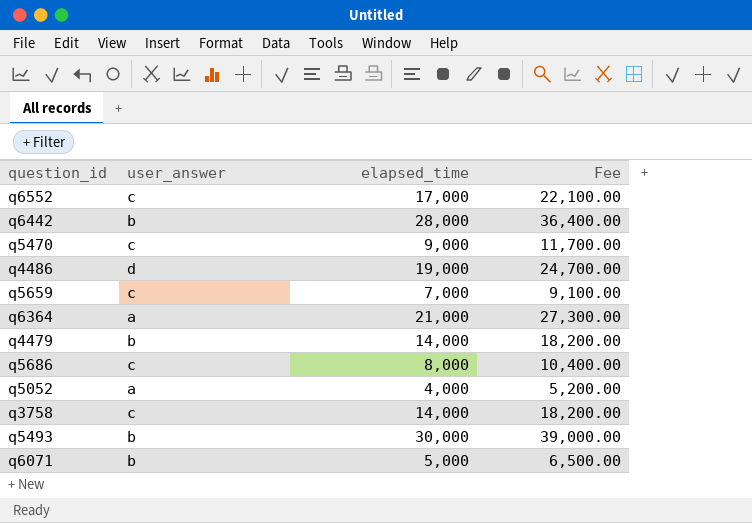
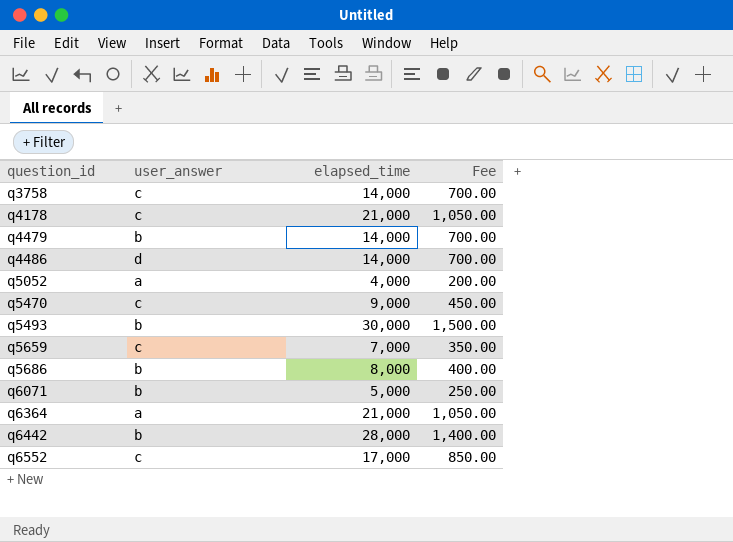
row order: none -> question_id ascending
column Fee | formula: [elapsed_time] * 1.3 -> [elapsed_time] * 0.05
row q4178: none -> c | 21,000 | 1,050.00
q4486 | elapsed_time: 19,000 -> 14,000
q5686 | user_answer: c -> b

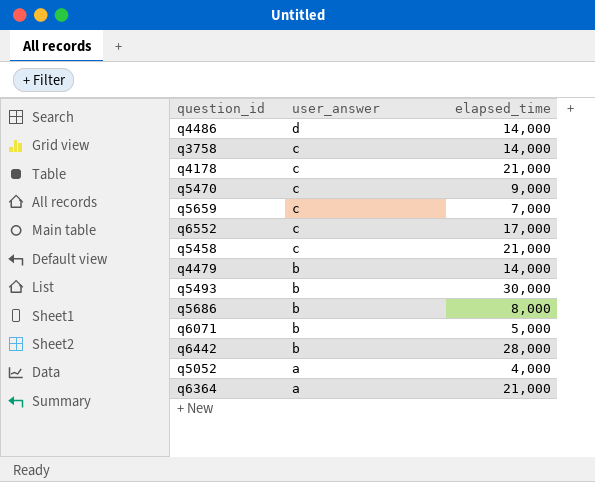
row order: question_id ascending -> user_answer descending
column Fee | formula: [elapsed_time] * 0.05 -> none
row q5458: none -> c | 21,000

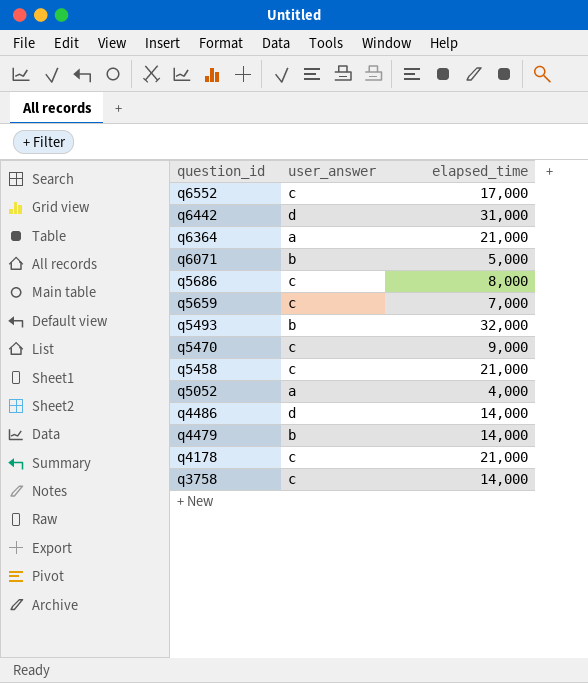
row order: user_answer descending -> question_id descending
q6442 | user_answer: b -> d
q6442 | elapsed_time: 28,000 -> 31,000
q5686 | user_answer: b -> c
q5493 | elapsed_time: 30,000 -> 32,000

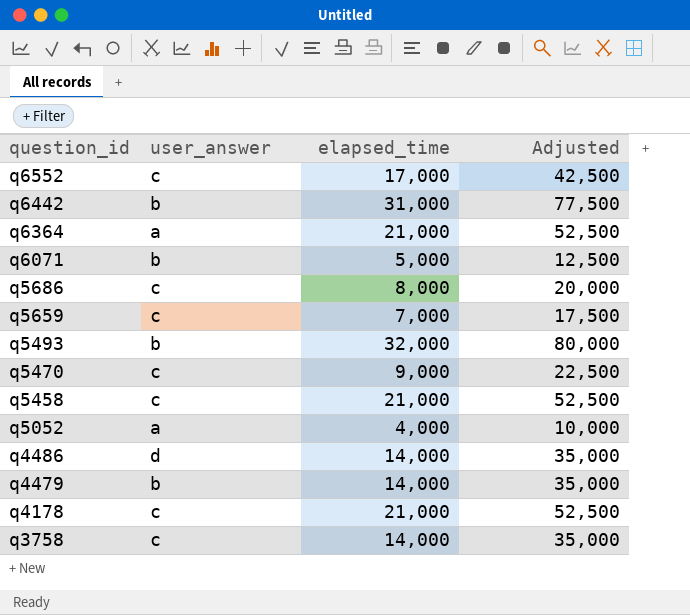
column Adjusted | formula: none -> [elapsed_time] * 2.5
q6442 | user_answer: d -> b

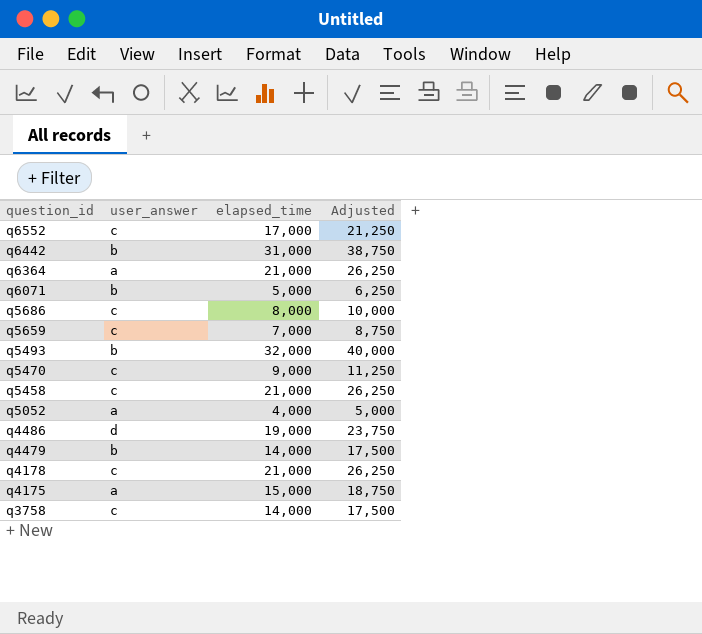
column Adjusted | formula: [elapsed_time] * 2.5 -> [elapsed_time] * 1.25
q4486 | elapsed_time: 14,000 -> 19,000
row q4175: none -> a | 15,000 | 18,750

